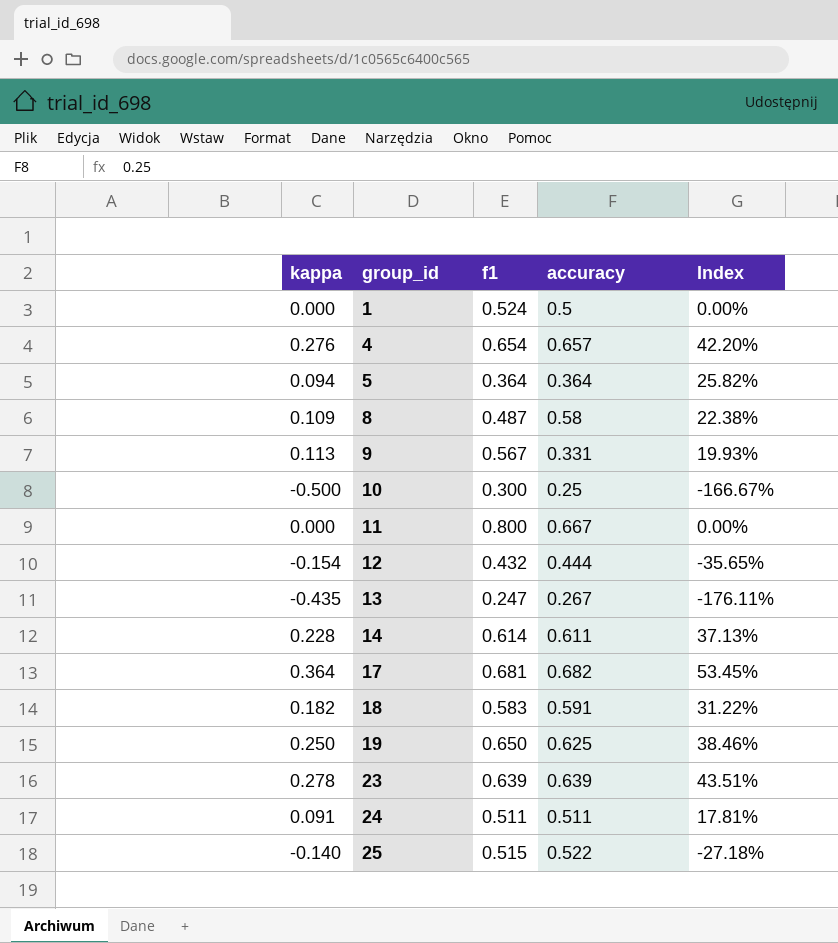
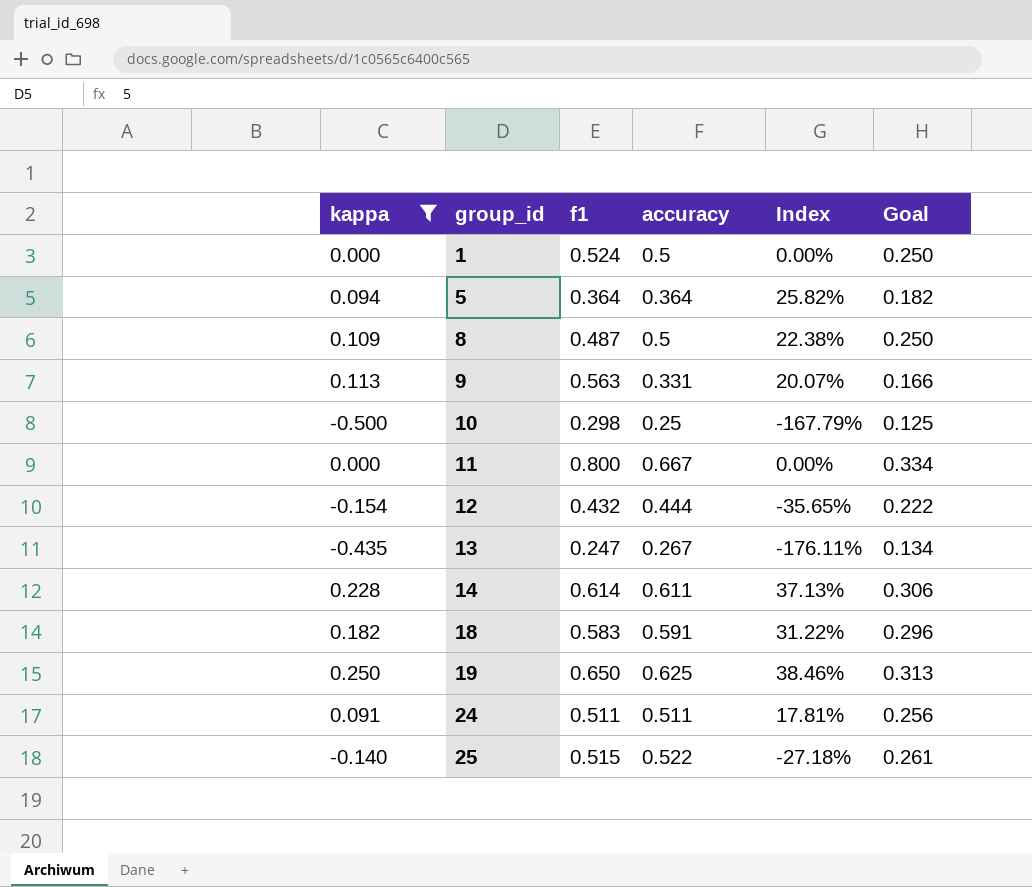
filter: none -> kappa <= 0.250
column Goal | formula: none -> [accuracy] * 0.5
8 | accuracy: 0.58 -> 0.5
9 | f1: 0.567 -> 0.563
9 | Index: 19.93% -> 20.07%
10 | f1: 0.300 -> 0.298
10 | Index: -166.67% -> -167.79%

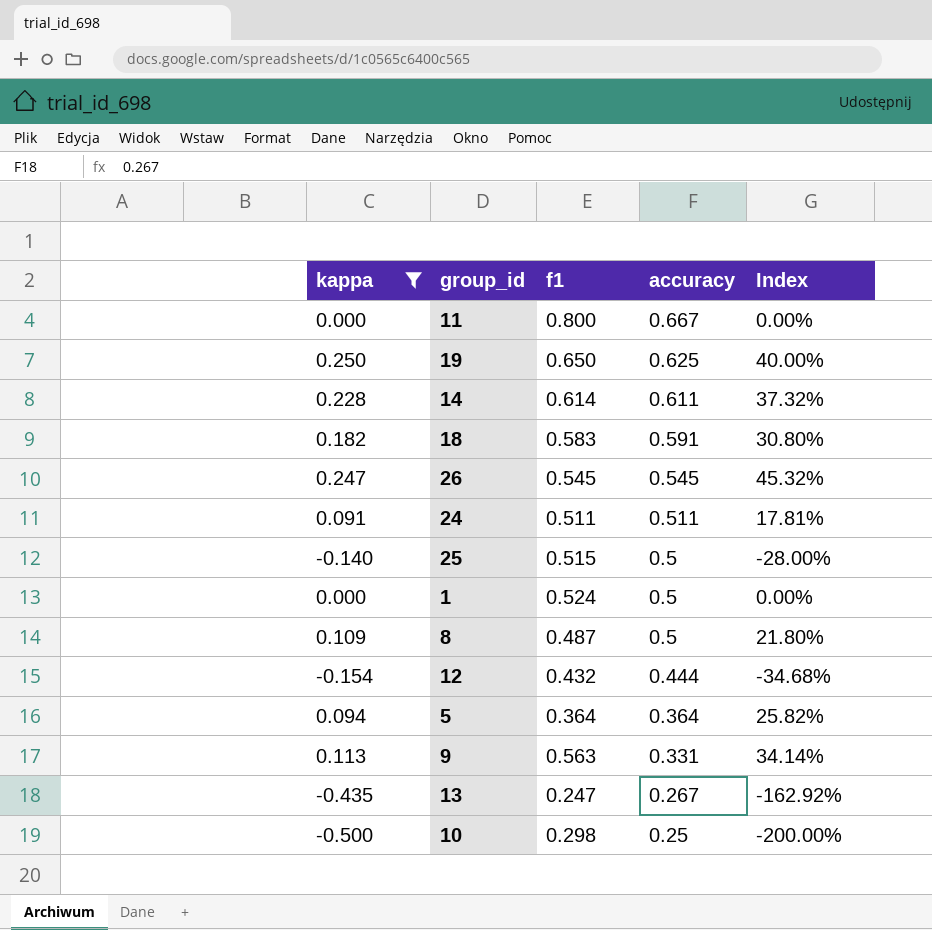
row order: group_id ascending -> accuracy descending
column Goal | formula: [accuracy] * 0.5 -> none
column Index | formula: [kappa] / [f1] -> [kappa] / [accuracy]
row 26: none -> 0.247 | 0.545 | 0.545 | 45.32%
25 | accuracy: 0.522 -> 0.5

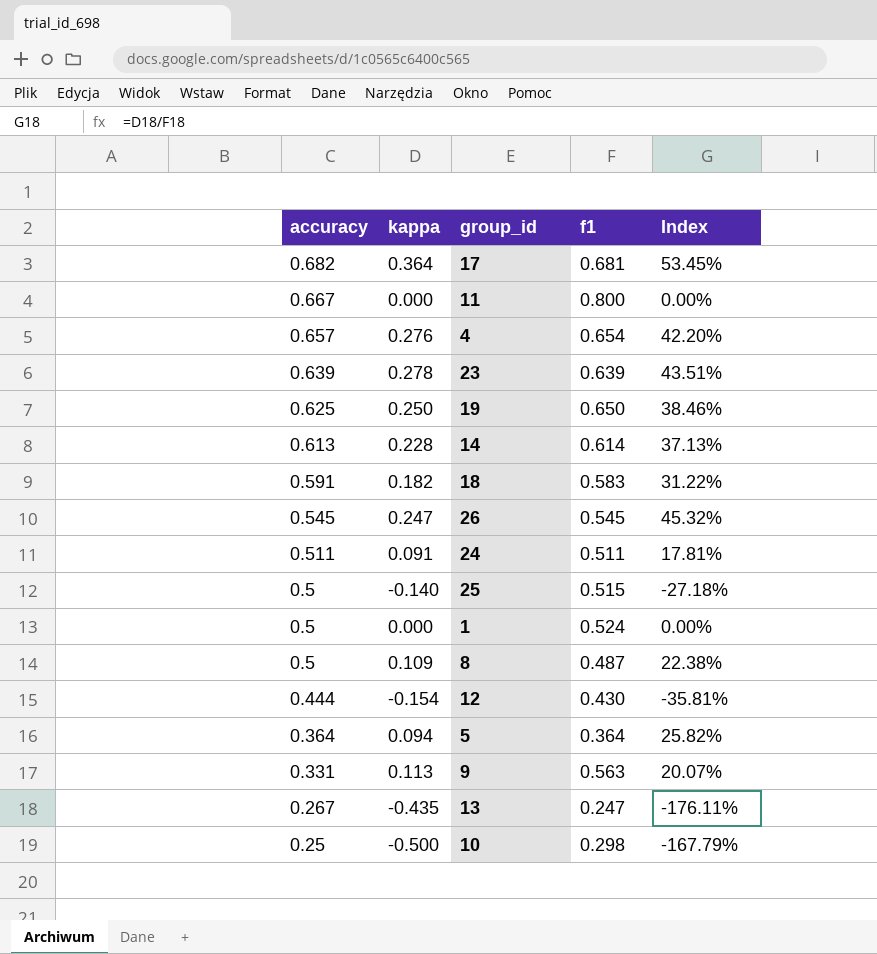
filter: kappa <= 0.250 -> none
column accuracy | position: 4 -> 1
column Index | formula: [kappa] / [accuracy] -> [kappa] / [f1]
14 | accuracy: 0.611 -> 0.613
12 | f1: 0.432 -> 0.430

